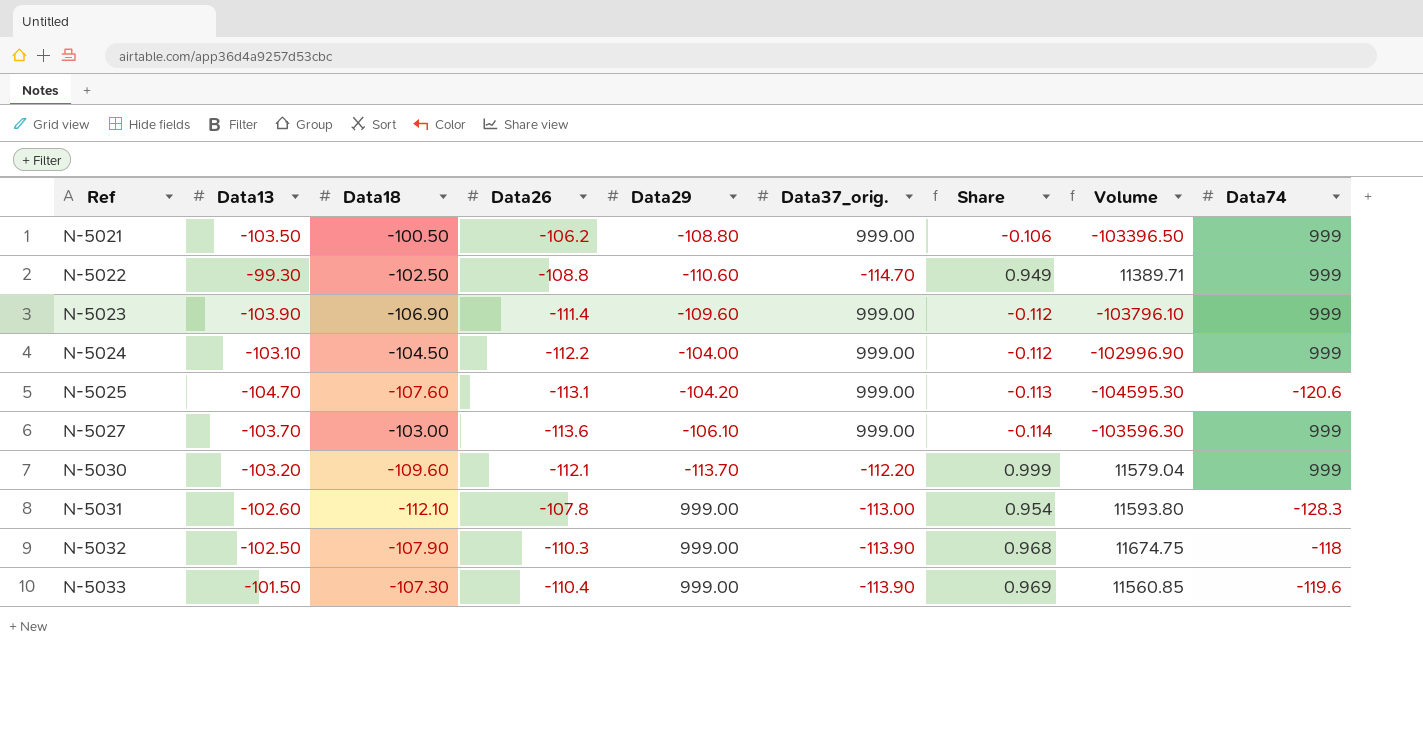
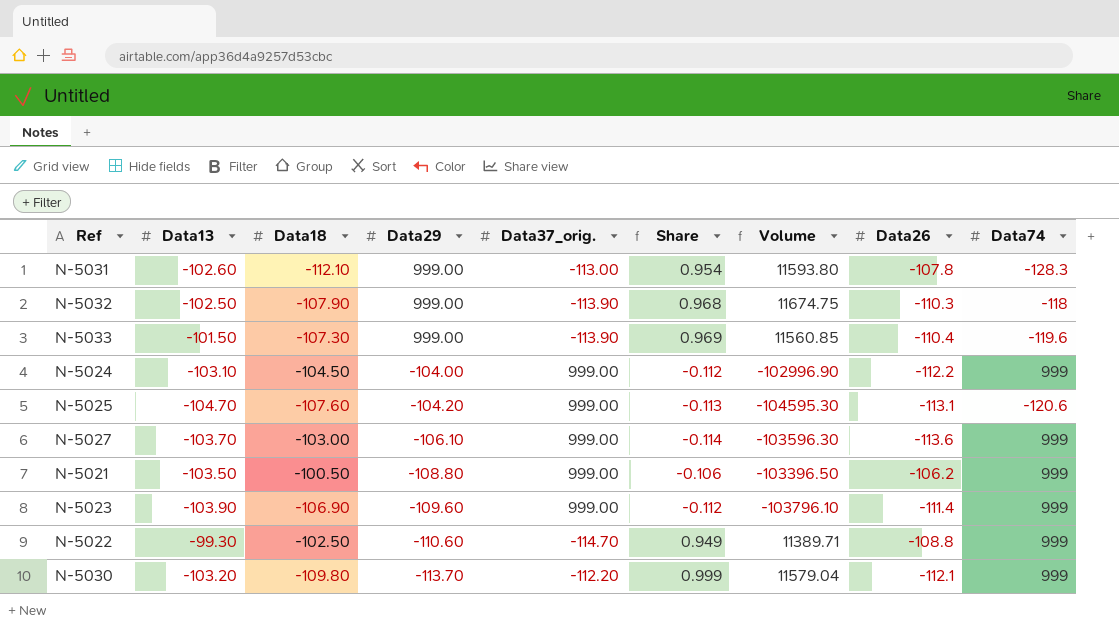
row order: Ref ascending -> Data29 descending
column Data26 | position: 4 -> 8
N-5030 | Data18: -109.60 -> -109.80

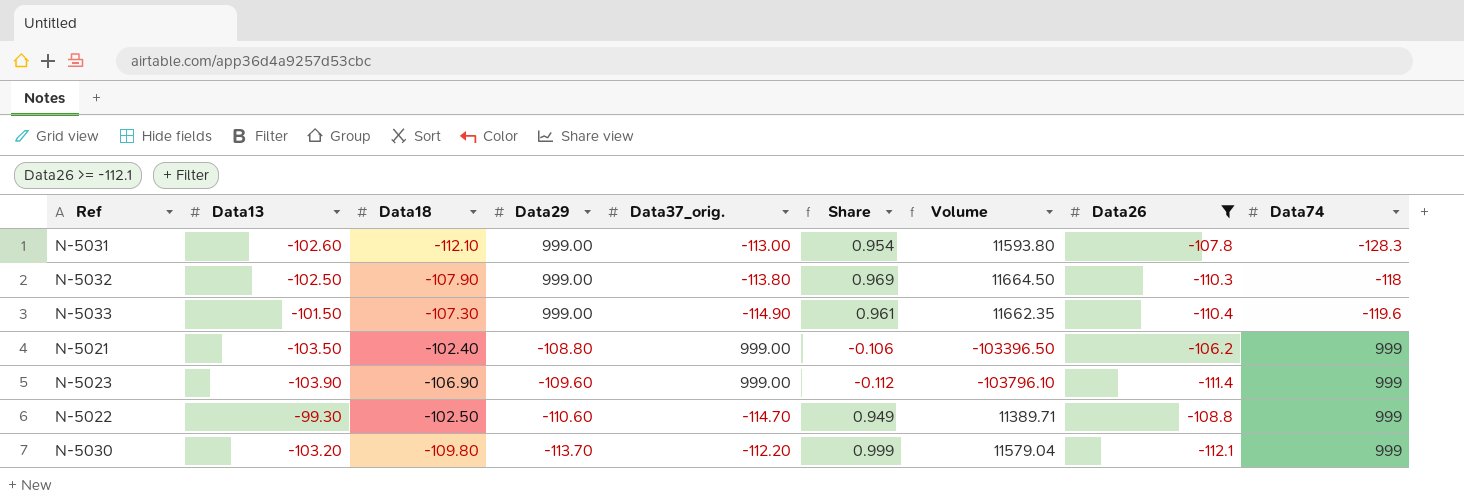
filter: none -> Data26 >= -112.1
N-5032 | Data37_orig.: -113.90 -> -113.80
N-5032 | Share: 0.968 -> 0.969
N-5032 | Volume: 11674.75 -> 11664.50
N-5033 | Data37_orig.: -113.90 -> -114.90
N-5033 | Share: 0.969 -> 0.961
N-5033 | Volume: 11560.85 -> 11662.35
N-5021 | Data18: -100.50 -> -102.40

